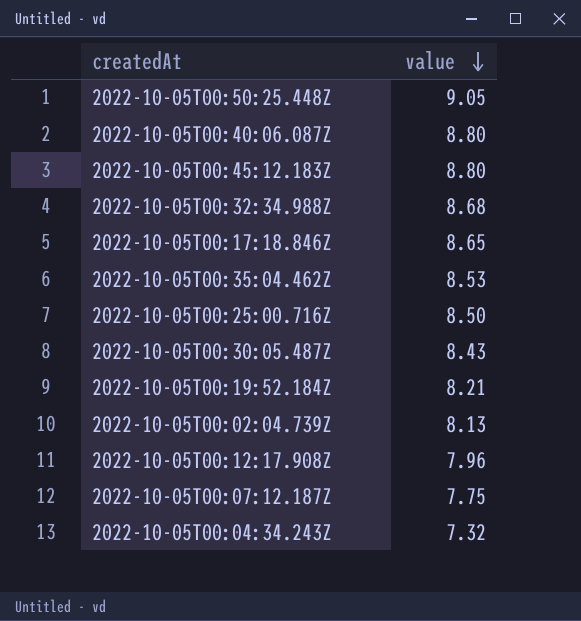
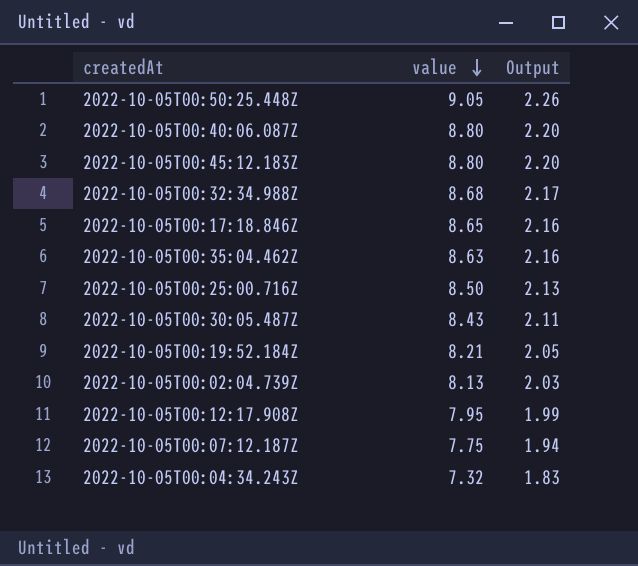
column Output | formula: none -> [value] * 0.25
2022-10-05T00:35:04.462Z | value: 8.53 -> 8.63
2022-10-05T00:12:17.908Z | value: 7.96 -> 7.95

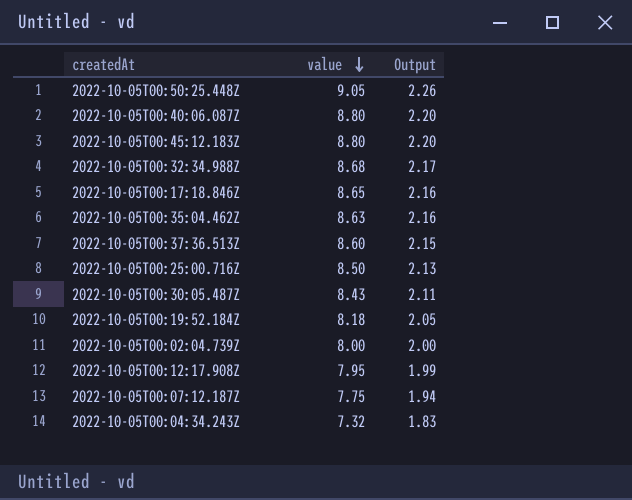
row 2022-10-05T00:37:36.513Z: none -> 8.60 | 2.15
2022-10-05T00:19:52.184Z | value: 8.21 -> 8.18
2022-10-05T00:02:04.739Z | value: 8.13 -> 8.00
2022-10-05T00:02:04.739Z | Output: 2.03 -> 2.00

